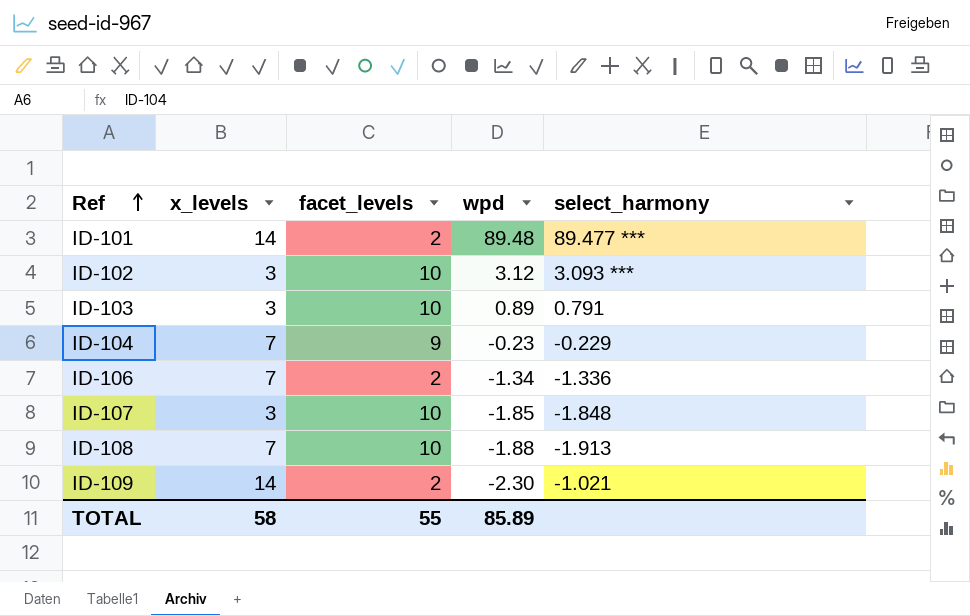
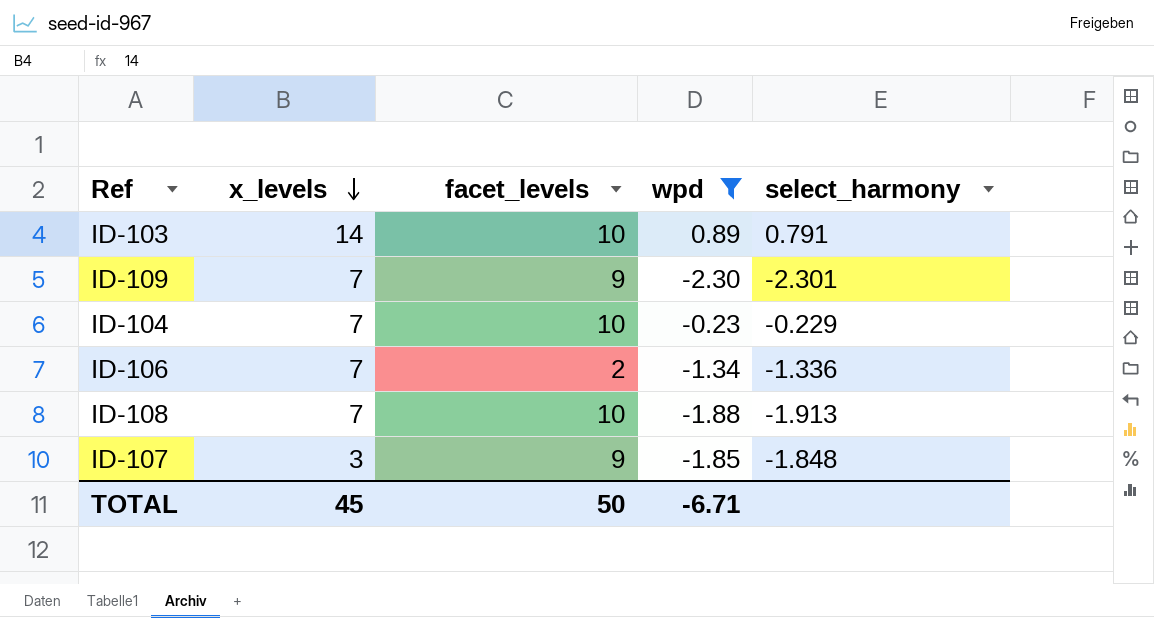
filter: none -> wpd <= 0.89
row order: Ref ascending -> x_levels descending
ID-103 | x_levels: 3 -> 14
ID-109 | x_levels: 14 -> 7
ID-109 | facet_levels: 2 -> 9
ID-109 | select_harmony: -1.021 -> -2.301
ID-104 | facet_levels: 9 -> 10
ID-107 | facet_levels: 10 -> 9
TOTAL | x_levels: 58 -> 45
TOTAL | facet_levels: 55 -> 50
TOTAL | wpd: 85.89 -> -6.71

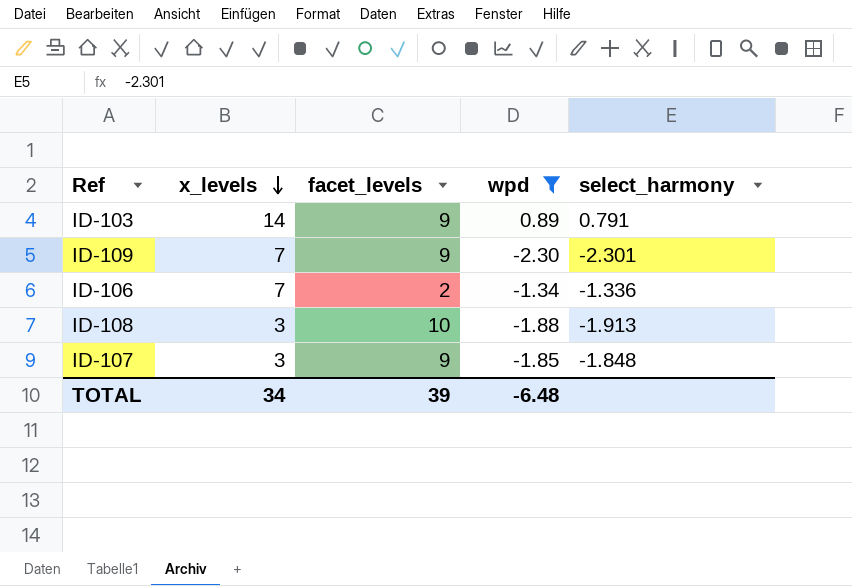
row ID-104: 7 | 10 | -0.23 | -0.229 -> none
ID-103 | facet_levels: 10 -> 9
ID-108 | x_levels: 7 -> 3
TOTAL | x_levels: 45 -> 34
TOTAL | facet_levels: 50 -> 39
TOTAL | wpd: -6.71 -> -6.48

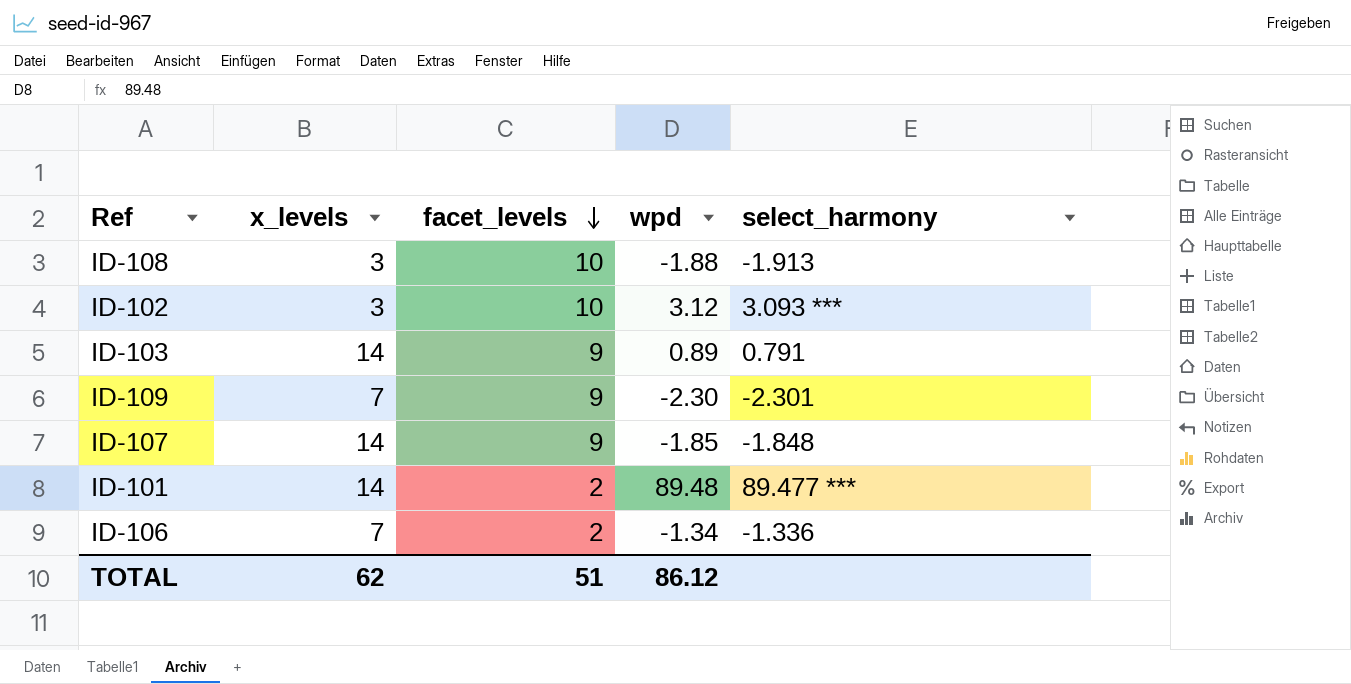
filter: wpd <= 0.89 -> none
row order: x_levels descending -> facet_levels descending
ID-107 | x_levels: 3 -> 14
TOTAL | x_levels: 34 -> 62
TOTAL | facet_levels: 39 -> 51
TOTAL | wpd: -6.48 -> 86.12

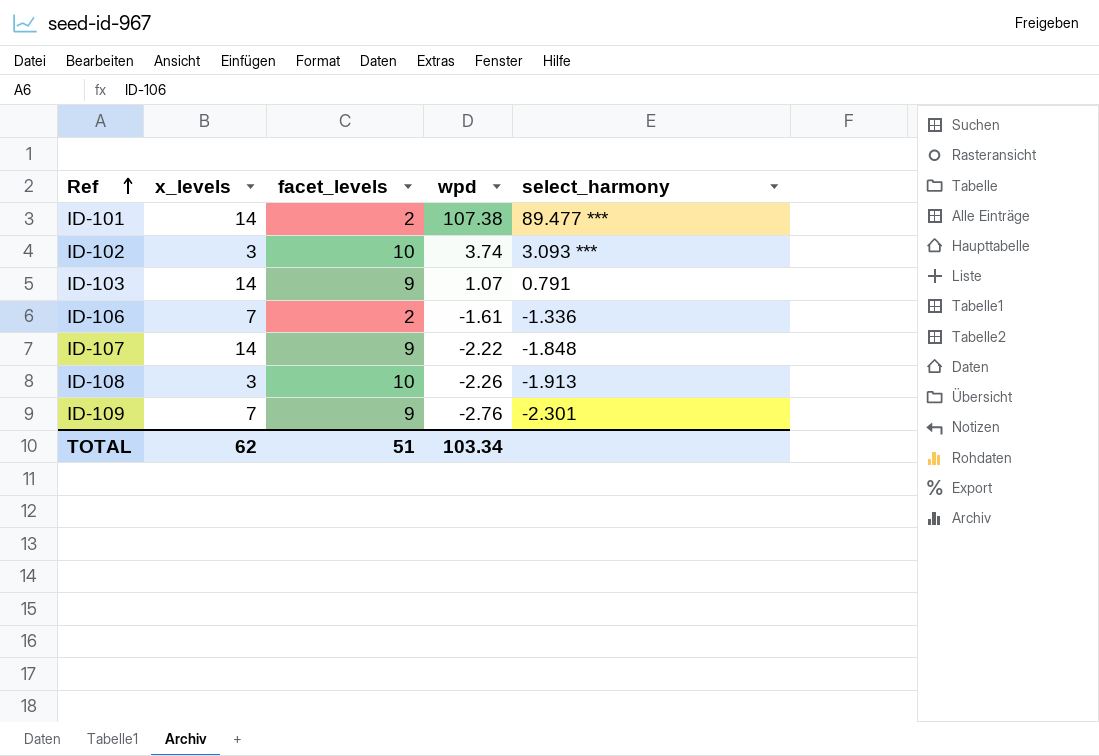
row order: facet_levels descending -> Ref ascending
ID-101 | wpd: 89.48 -> 107.38
ID-102 | wpd: 3.12 -> 3.74
ID-103 | wpd: 0.89 -> 1.07
ID-106 | wpd: -1.34 -> -1.61
ID-107 | wpd: -1.85 -> -2.22
ID-108 | wpd: -1.88 -> -2.26
ID-109 | wpd: -2.30 -> -2.76
TOTAL | wpd: 86.12 -> 103.34

